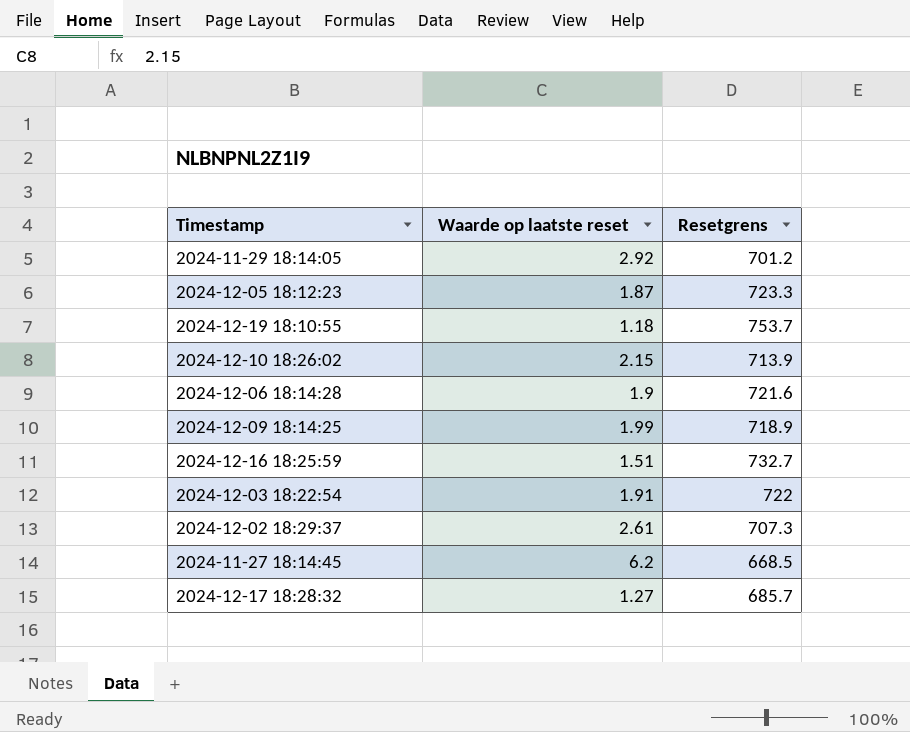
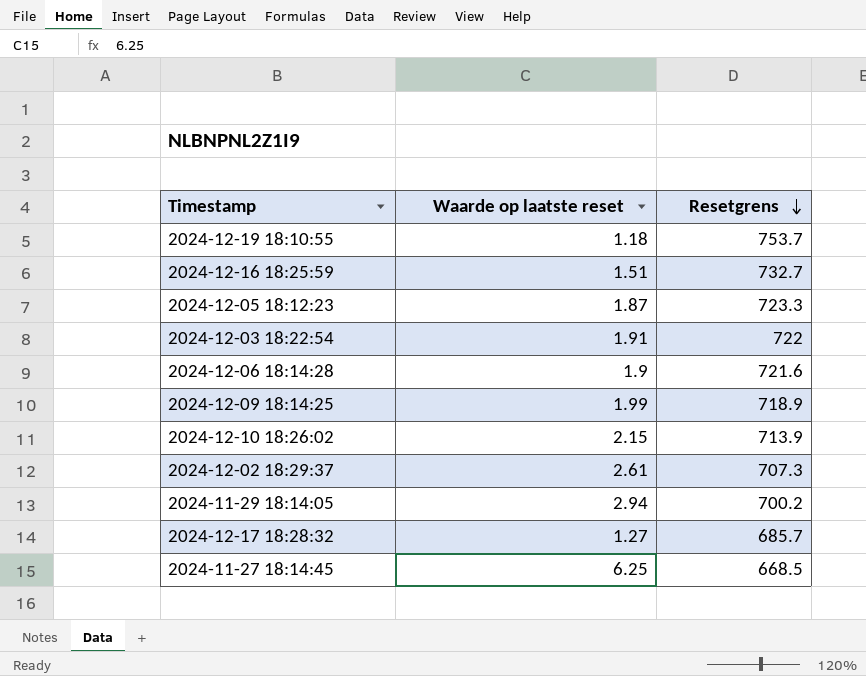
row order: none -> Resetgrens descending
2024-11-29 18:14:05 | Waarde op laatste reset: 2.92 -> 2.94
2024-11-29 18:14:05 | Resetgrens: 701.2 -> 700.2
2024-11-27 18:14:45 | Waarde op laatste reset: 6.2 -> 6.25

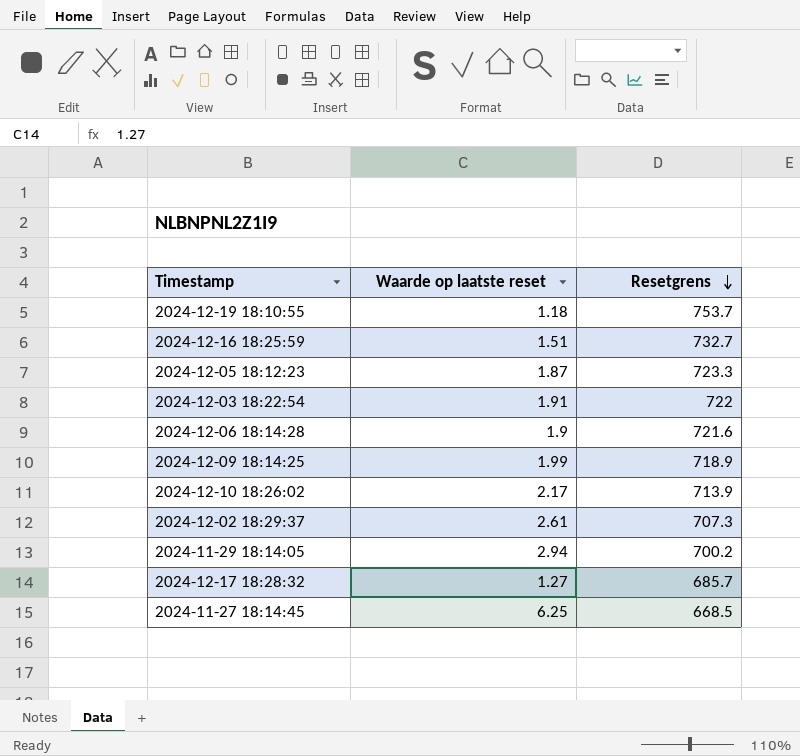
2024-12-10 18:26:02 | Waarde op laatste reset: 2.15 -> 2.17

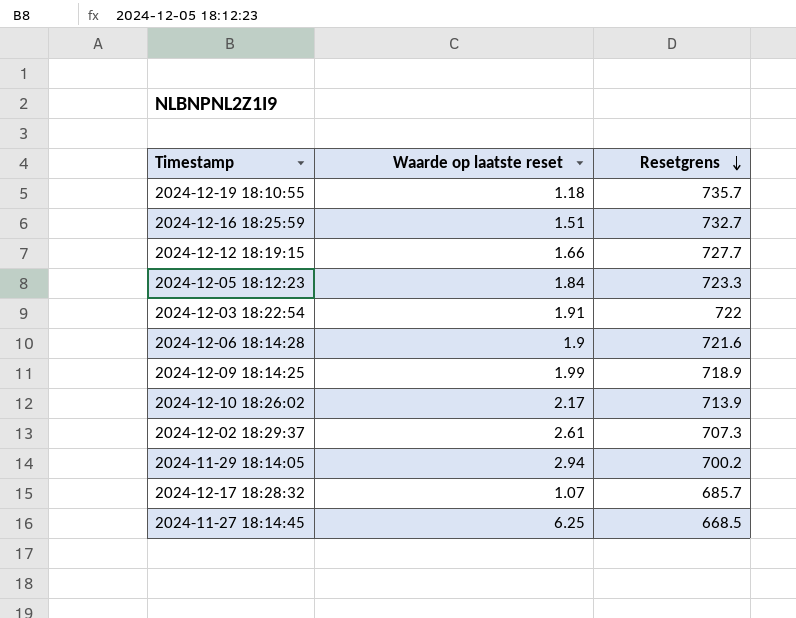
2024-12-19 18:10:55 | Resetgrens: 753.7 -> 735.7
row 2024-12-12 18:19:15: none -> 1.66 | 727.7
2024-12-05 18:12:23 | Waarde op laatste reset: 1.87 -> 1.84
2024-12-17 18:28:32 | Waarde op laatste reset: 1.27 -> 1.07

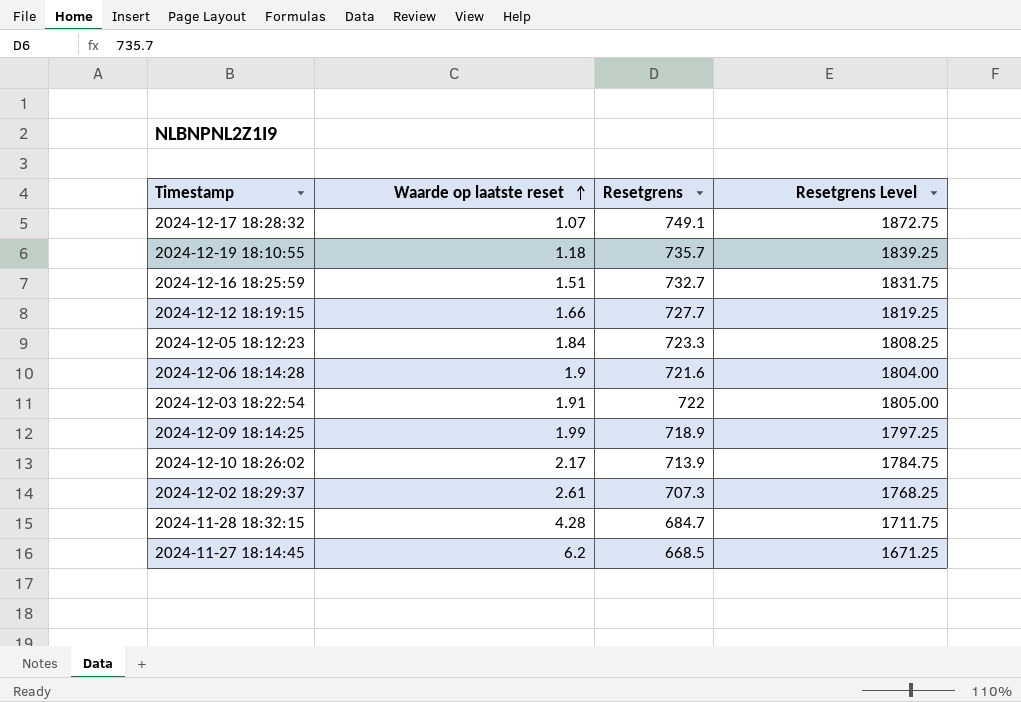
row order: Resetgrens descending -> Waarde op laatste reset ascending
column Resetgrens Level | formula: none -> [Resetgrens] * 2.5
row 2024-11-29 18:14:05: 2.94 | 700.2 -> none
2024-12-17 18:28:32 | Resetgrens: 685.7 -> 749.1
row 2024-11-28 18:32:15: none -> 4.28 | 684.7 | 1711.75
2024-11-27 18:14:45 | Waarde op laatste reset: 6.25 -> 6.2

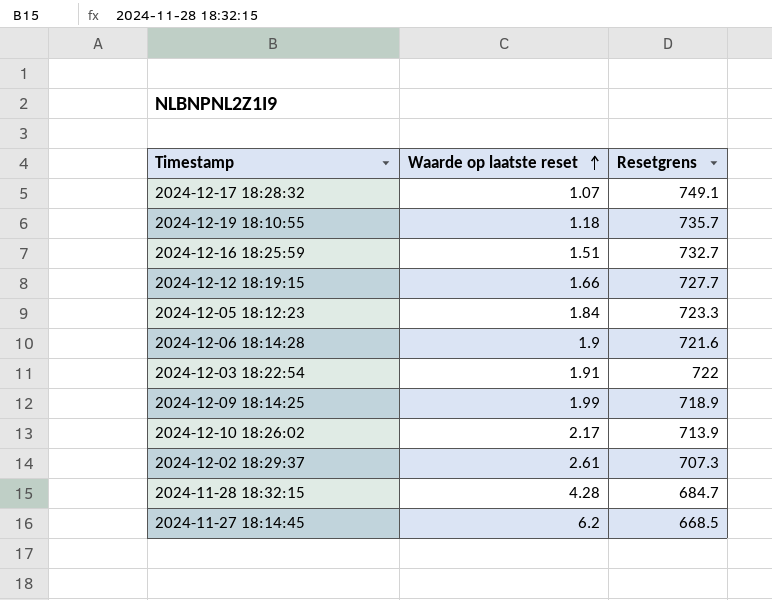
column Resetgrens Level | formula: [Resetgrens] * 2.5 -> none

